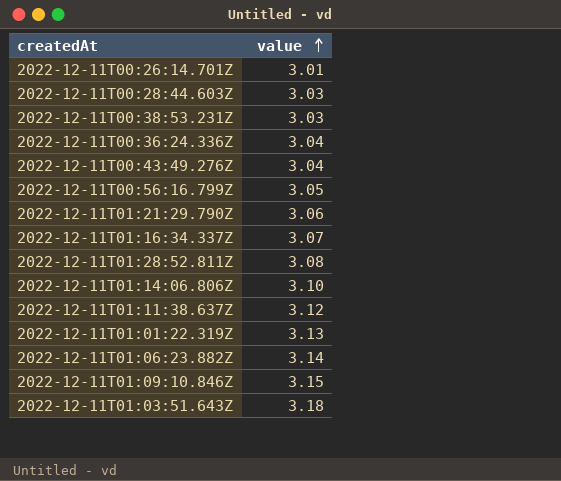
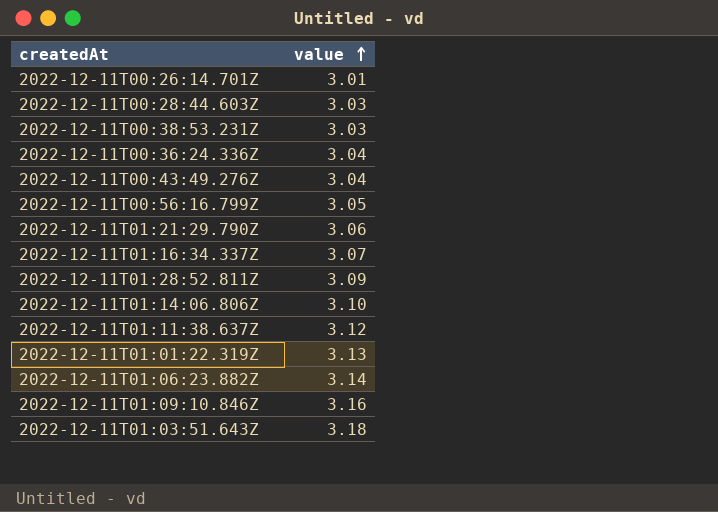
2022-12-11T01:28:52.811Z | value: 3.08 -> 3.09
2022-12-11T01:09:10.846Z | value: 3.15 -> 3.16

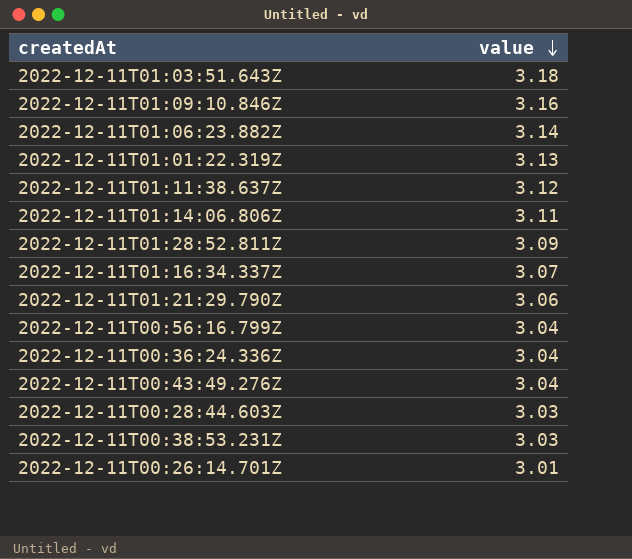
row order: value ascending -> value descending
2022-12-11T01:14:06.806Z | value: 3.10 -> 3.11
2022-12-11T00:56:16.799Z | value: 3.05 -> 3.04

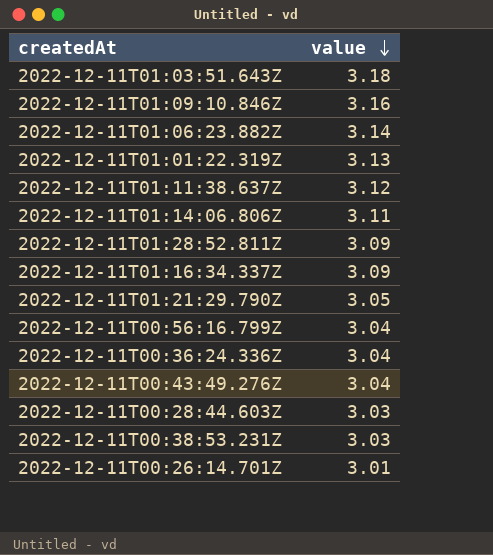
2022-12-11T01:16:34.337Z | value: 3.07 -> 3.09
2022-12-11T01:21:29.790Z | value: 3.06 -> 3.05

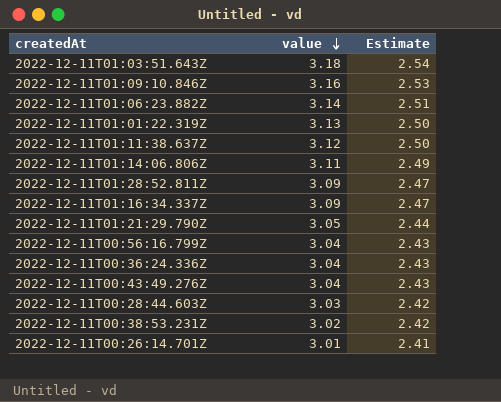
column Estimate | formula: none -> [value] * 0.8
2022-12-11T00:38:53.231Z | value: 3.03 -> 3.02

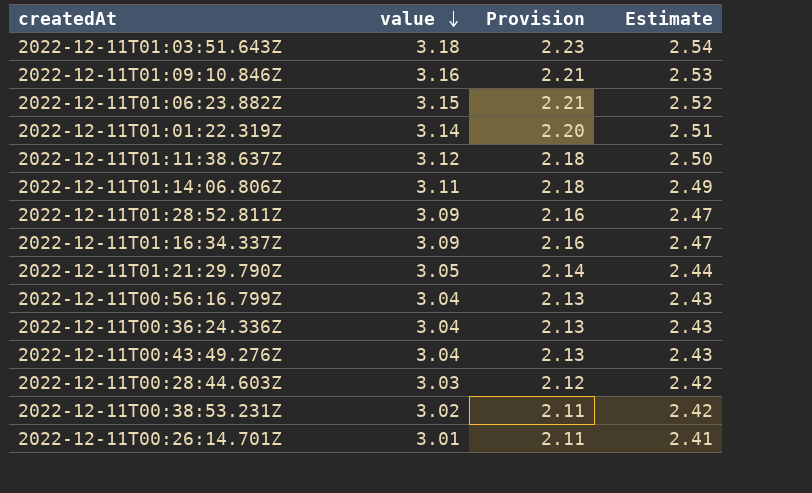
column Provision | formula: none -> [value] * 0.7
2022-12-11T01:06:23.882Z | value: 3.14 -> 3.15
2022-12-11T01:06:23.882Z | Estimate: 2.51 -> 2.52
2022-12-11T01:01:22.319Z | value: 3.13 -> 3.14
2022-12-11T01:01:22.319Z | Estimate: 2.50 -> 2.51

